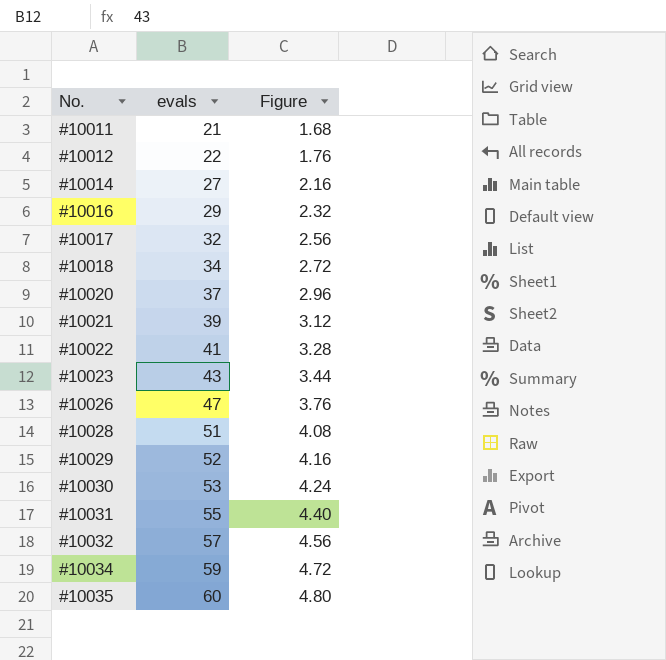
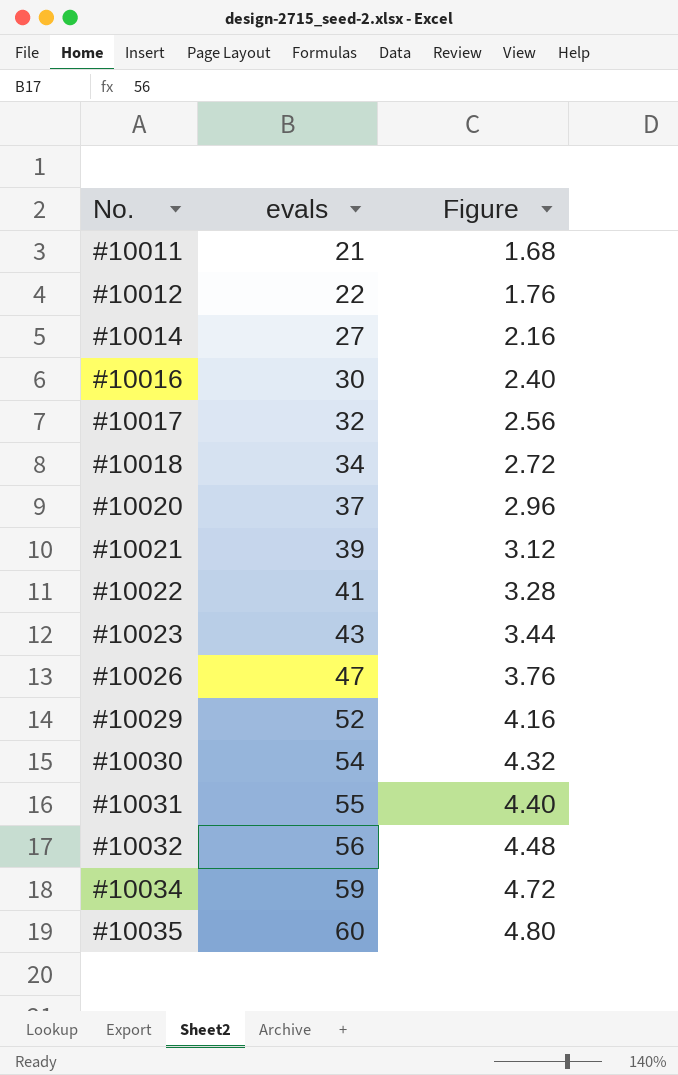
row #10028: 51 | 4.08 -> none
#10016 | evals: 29 -> 30
#10016 | Figure: 2.32 -> 2.40
#10030 | evals: 53 -> 54
#10030 | Figure: 4.24 -> 4.32
#10032 | evals: 57 -> 56
#10032 | Figure: 4.56 -> 4.48

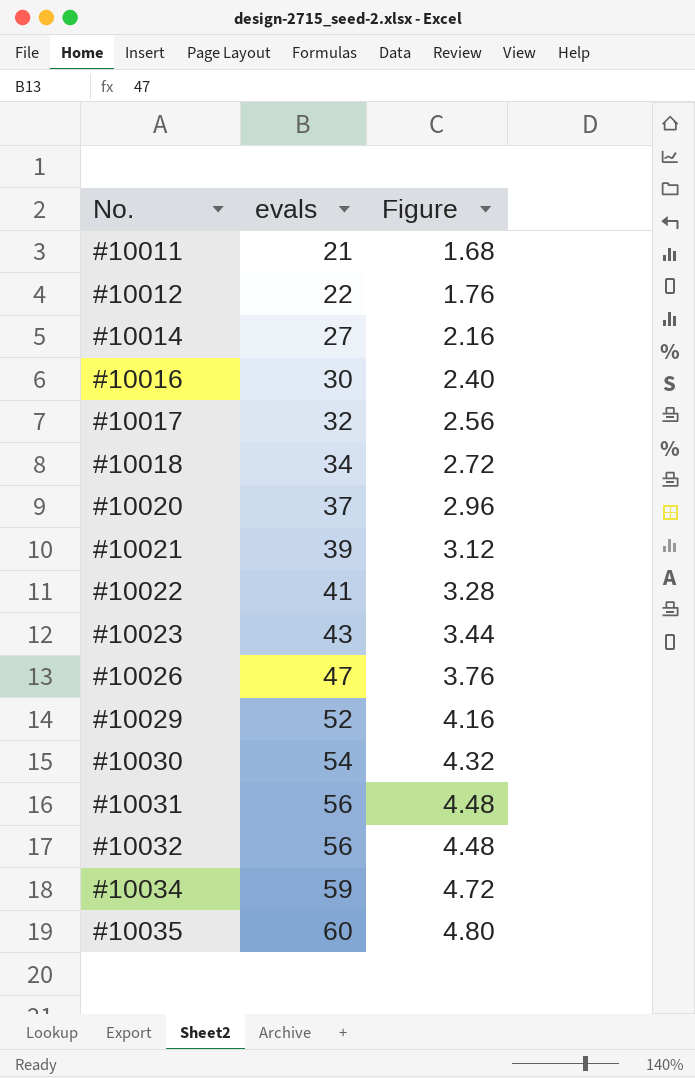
#10031 | evals: 55 -> 56
#10031 | Figure: 4.40 -> 4.48

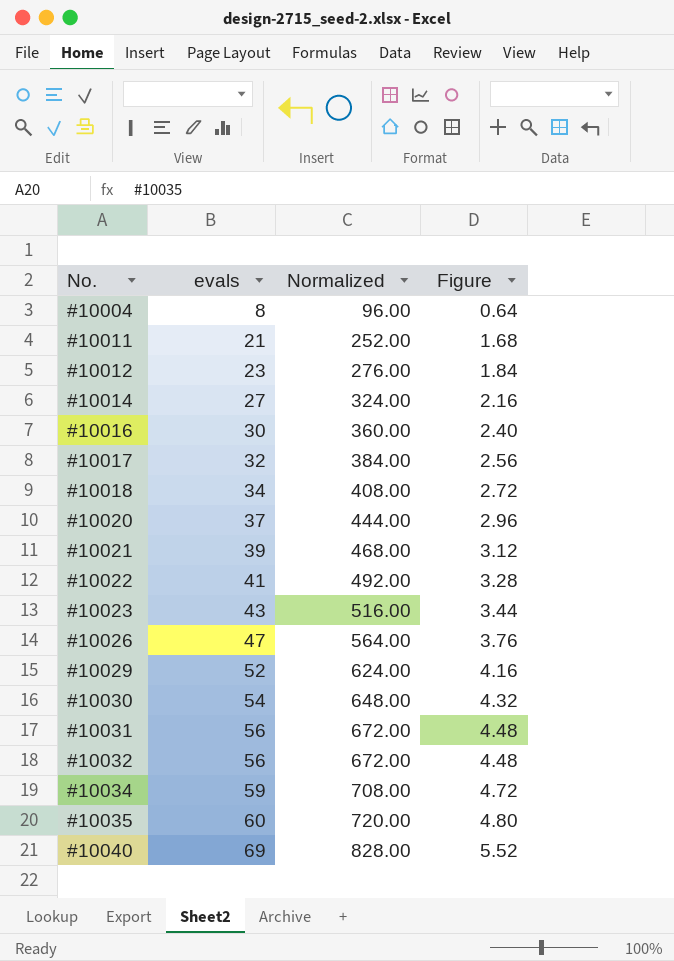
column Normalized | formula: none -> [evals] * 12
row #10004: none -> 8 | 96.00 | 0.64
#10012 | evals: 22 -> 23
#10012 | Figure: 1.76 -> 1.84
row #10040: none -> 69 | 828.00 | 5.52

